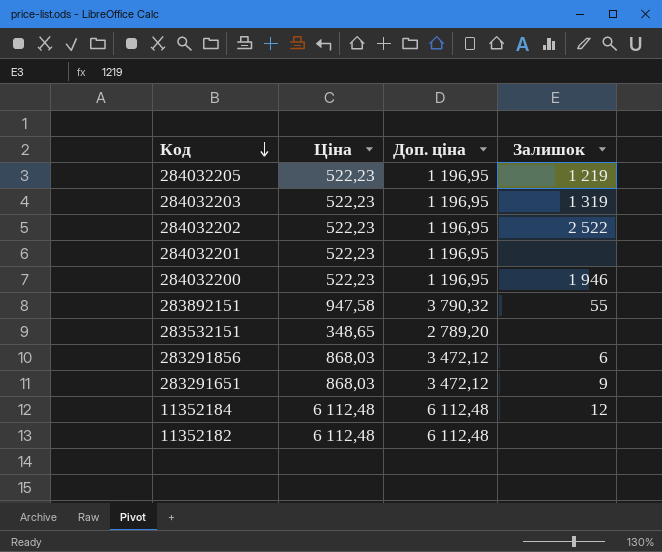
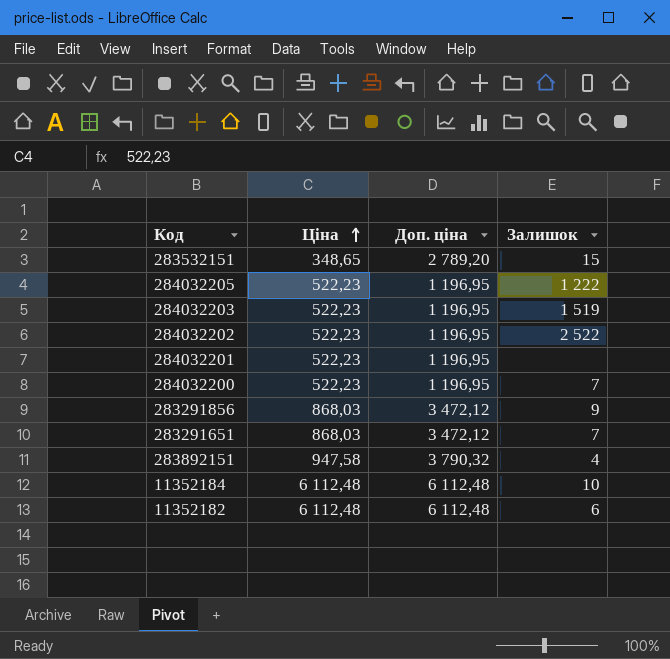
row order: Код descending -> Ціна ascending
283532151 | Залишок: none -> 15
284032205 | Залишок: 1 219 -> 1 222
284032203 | Залишок: 1 319 -> 1 519
284032200 | Залишок: 1 946 -> 7
283291856 | Залишок: 6 -> 9
283291651 | Залишок: 9 -> 7
283892151 | Залишок: 55 -> 4
11352184 | Залишок: 12 -> 10
11352182 | Залишок: none -> 6

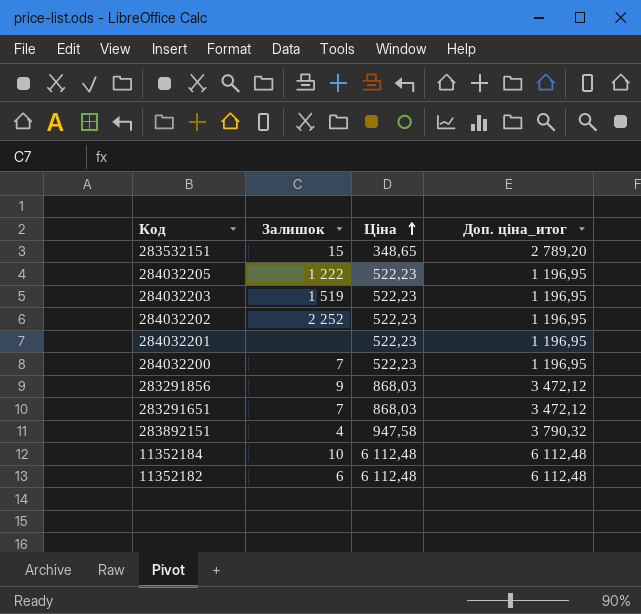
column Залишок | position: 4 -> 2
column name: Доп. ціна -> Доп. ціна_итог
284032202 | Залишок: 2 522 -> 2 252

